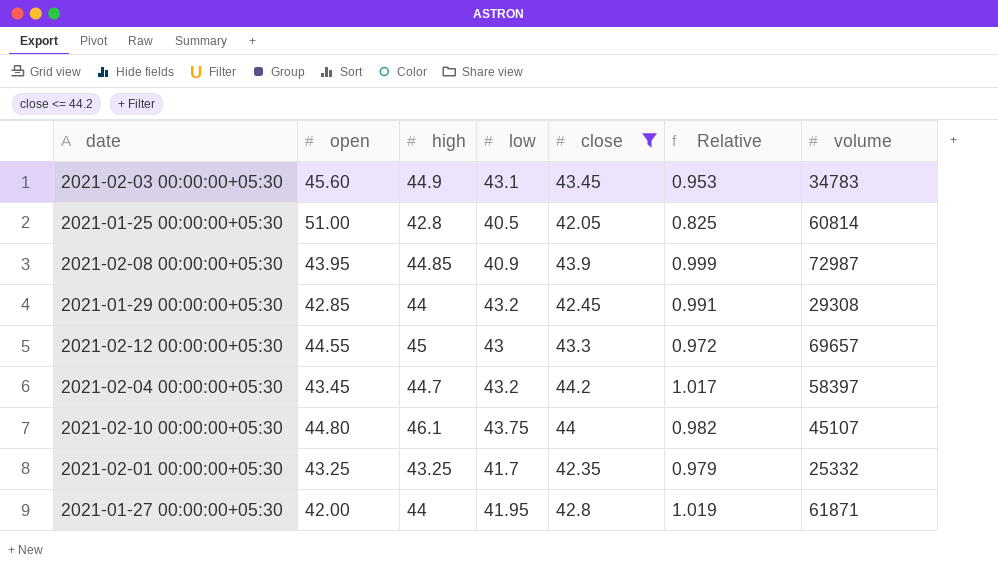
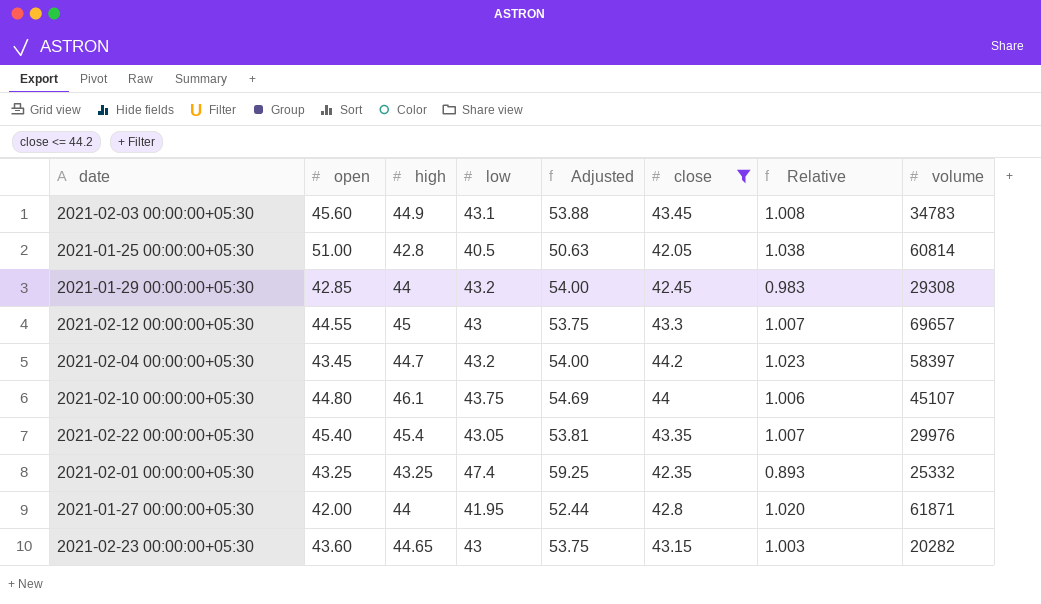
column Adjusted | formula: none -> [low] * 1.25
column Relative | formula: [close] / [open] -> [close] / [low]
row 2021-02-08 00:00:00+05:30: 43.95 | 44.85 | 40.9 | 43.9 | 0.999 | 72987 -> none
row 2021-02-22 00:00:00+05:30: none -> 45.40 | 45.4 | 43.05 | 53.81 | 43.35 | 1.007 | 29976
2021-02-01 00:00:00+05:30 | low: 41.7 -> 47.4
row 2021-02-23 00:00:00+05:30: none -> 43.60 | 44.65 | 43 | 53.75 | 43.15 | 1.003 | 20282

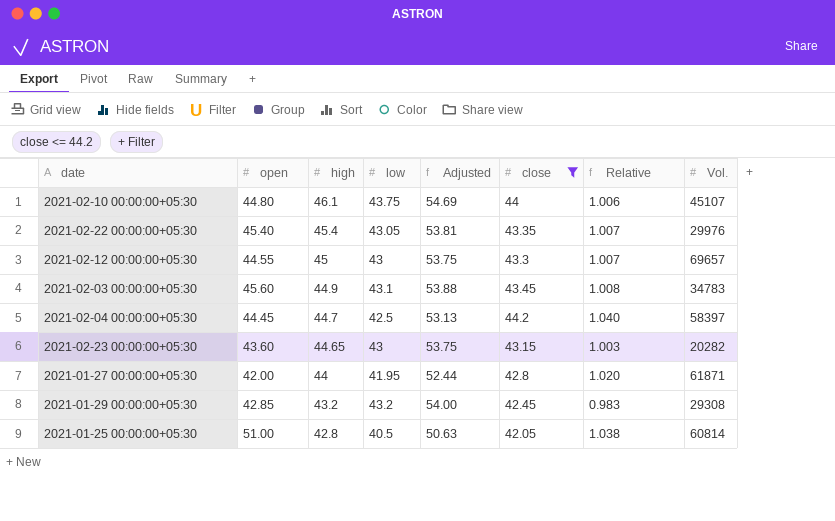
row order: none -> high descending
column name: volume -> Vol.
row 2021-02-01 00:00:00+05:30: 43.25 | 43.25 | 47.4 | 59.25 | 42.35 | 0.893 | 25332 -> none
2021-02-04 00:00:00+05:30 | open: 43.45 -> 44.45
2021-02-04 00:00:00+05:30 | low: 43.2 -> 42.5
2021-02-04 00:00:00+05:30 | Adjusted: 54.00 -> 53.13
2021-02-04 00:00:00+05:30 | Relative: 1.023 -> 1.040
2021-01-29 00:00:00+05:30 | high: 44 -> 43.2

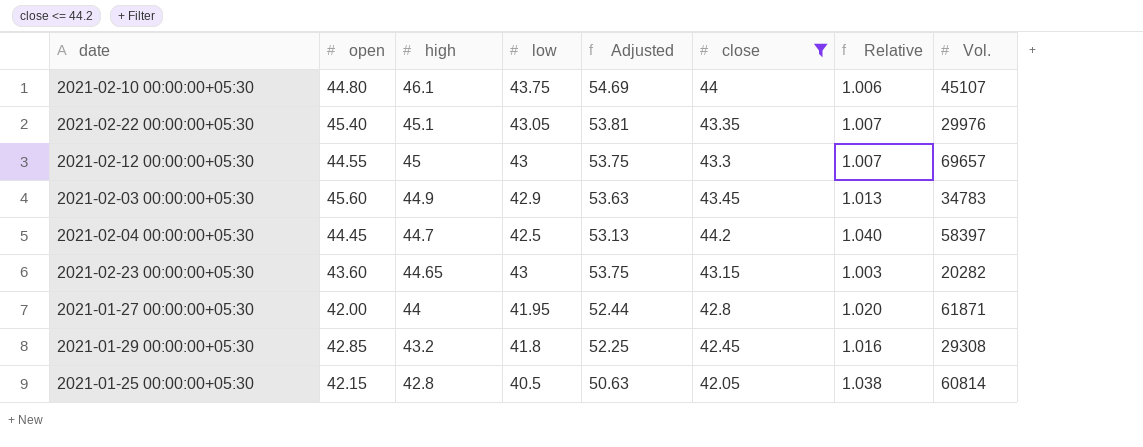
2021-02-22 00:00:00+05:30 | high: 45.4 -> 45.1
2021-02-03 00:00:00+05:30 | low: 43.1 -> 42.9
2021-02-03 00:00:00+05:30 | Adjusted: 53.88 -> 53.63
2021-02-03 00:00:00+05:30 | Relative: 1.008 -> 1.013
2021-01-29 00:00:00+05:30 | low: 43.2 -> 41.8
2021-01-29 00:00:00+05:30 | Adjusted: 54.00 -> 52.25
2021-01-29 00:00:00+05:30 | Relative: 0.983 -> 1.016
2021-01-25 00:00:00+05:30 | open: 51.00 -> 42.15

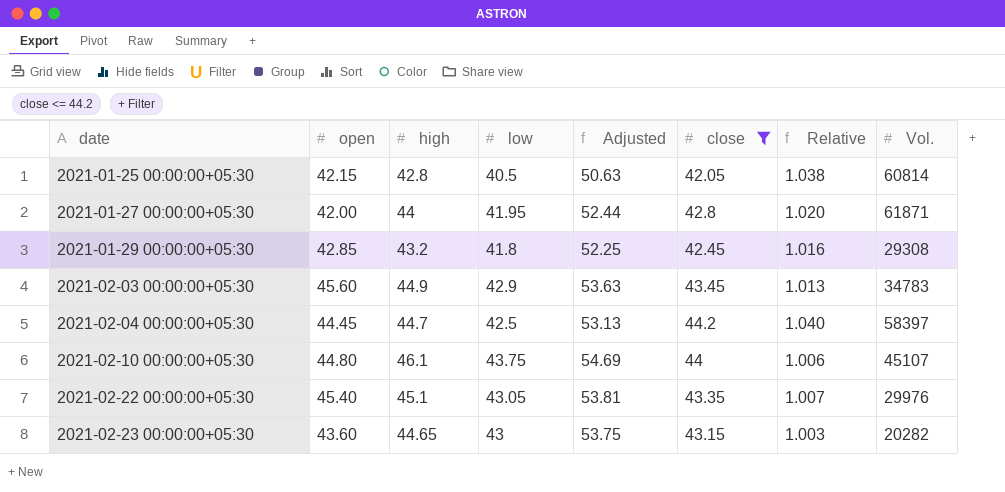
row order: high descending -> date ascending
row 2021-02-12 00:00:00+05:30: 44.55 | 45 | 43 | 53.75 | 43.3 | 1.007 | 69657 -> none

